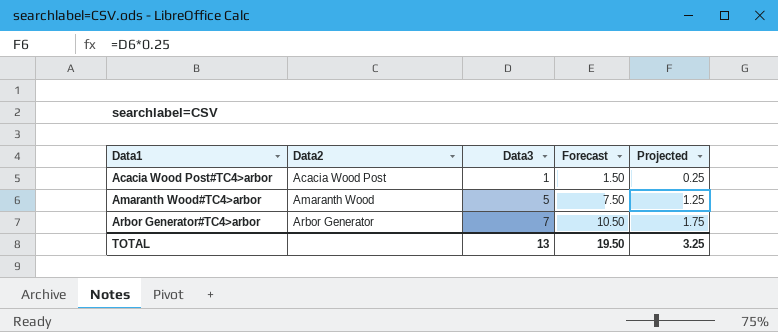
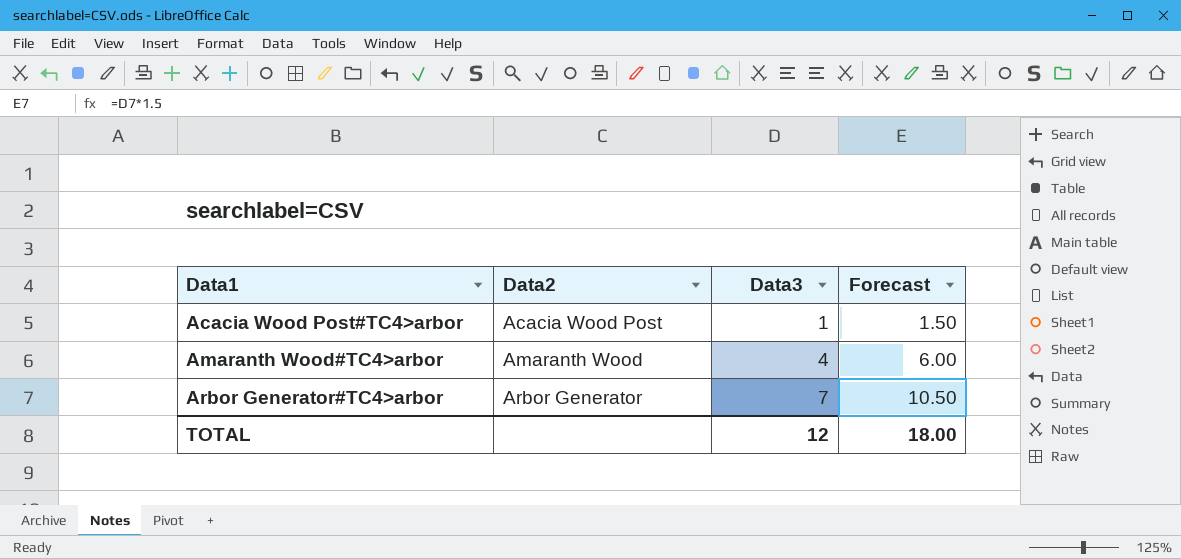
column Projected | formula: [Data3] * 0.25 -> none
Amaranth Wood#TC4>arbor | Data3: 5 -> 4
Amaranth Wood#TC4>arbor | Forecast: 7.50 -> 6.00
TOTAL | Data3: 13 -> 12
TOTAL | Forecast: 19.50 -> 18.00

